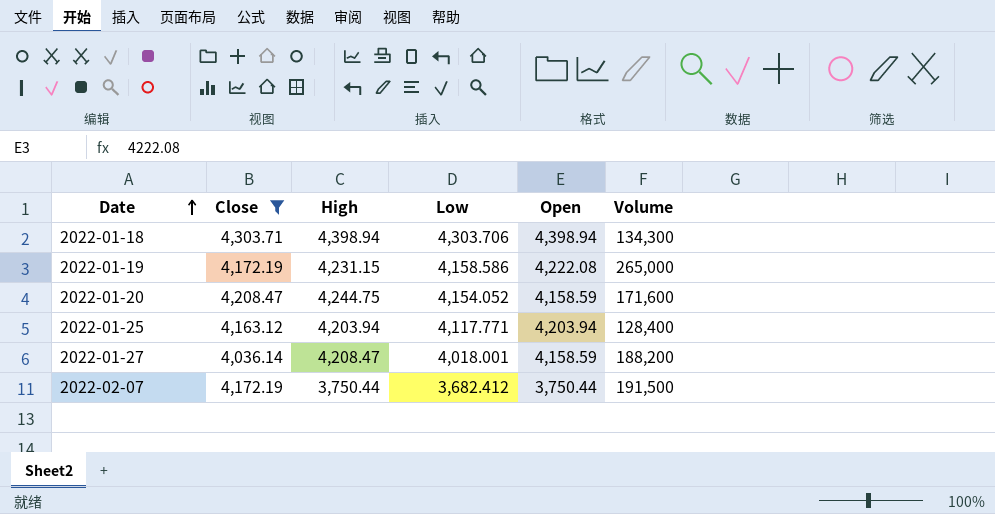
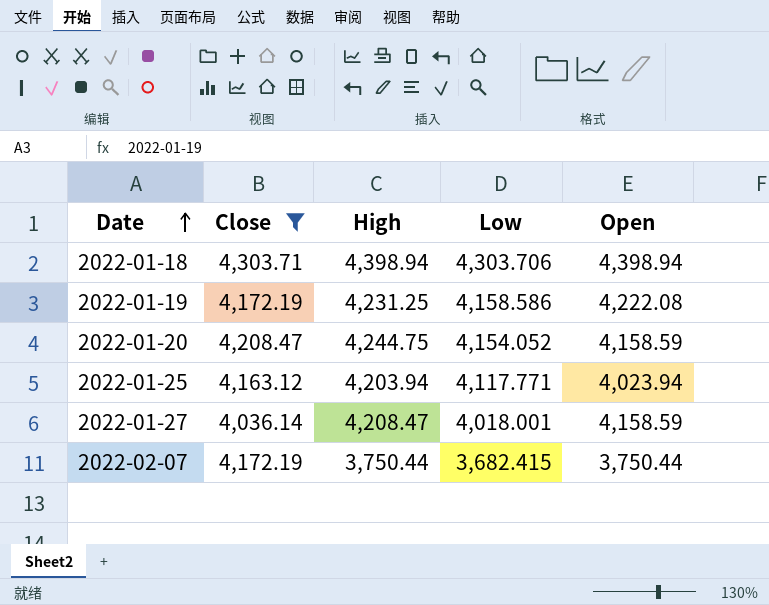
column Volume | position: 6 -> none
2022-01-19 | High: 4,231.15 -> 4,231.25
2022-01-25 | Open: 4,203.94 -> 4,023.94
2022-02-07 | Low: 3,682.412 -> 3,682.415

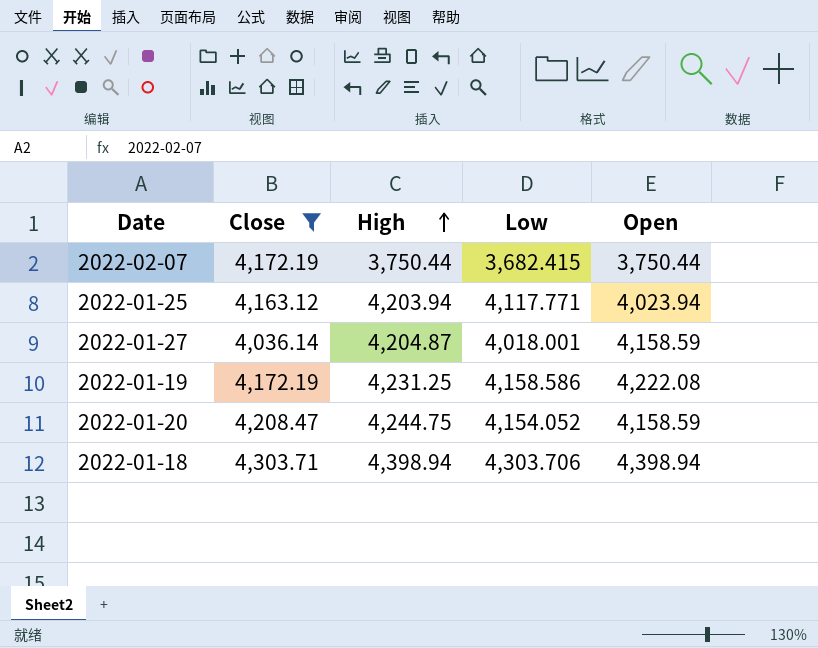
row order: Date ascending -> High ascending
2022-01-27 | High: 4,208.47 -> 4,204.87

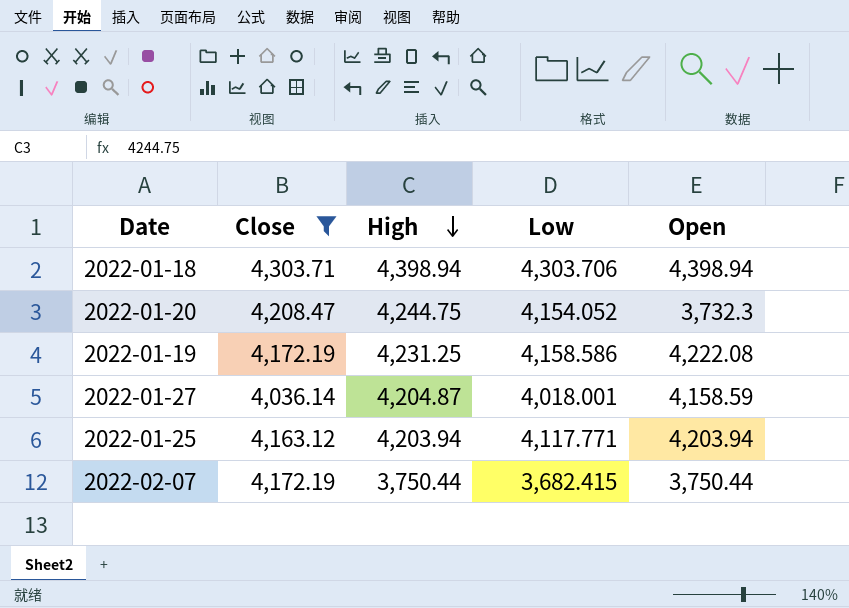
row order: High ascending -> High descending
2022-01-20 | Open: 4,158.59 -> 3,732.3
2022-01-25 | Open: 4,023.94 -> 4,203.94

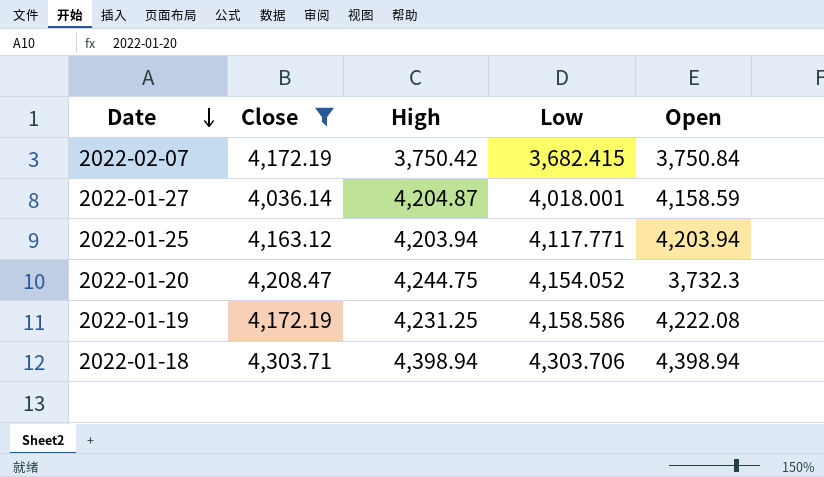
row order: High descending -> Date descending
2022-02-07 | High: 3,750.44 -> 3,750.42
2022-02-07 | Open: 3,750.44 -> 3,750.84

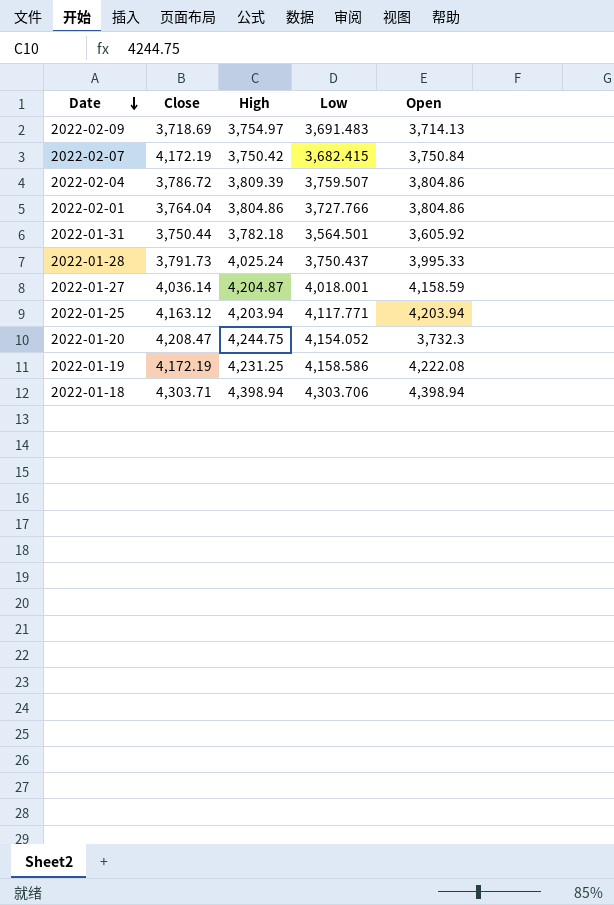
filter: Close >= 4,036.14 -> none

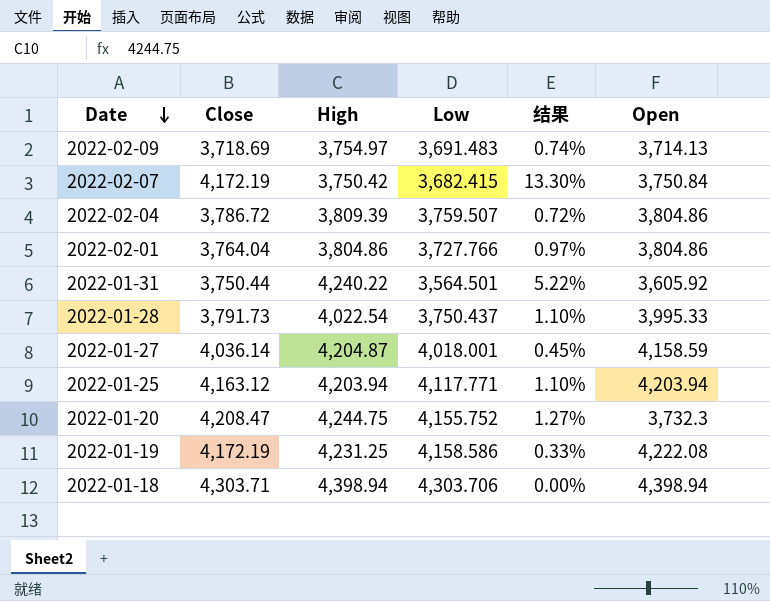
column 结果 | formula: none -> ([Close] - [Low]) / [Low]
2022-01-31 | High: 3,782.18 -> 4,240.22
2022-01-28 | High: 4,025.24 -> 4,022.54
2022-01-20 | Low: 4,154.052 -> 4,155.752

